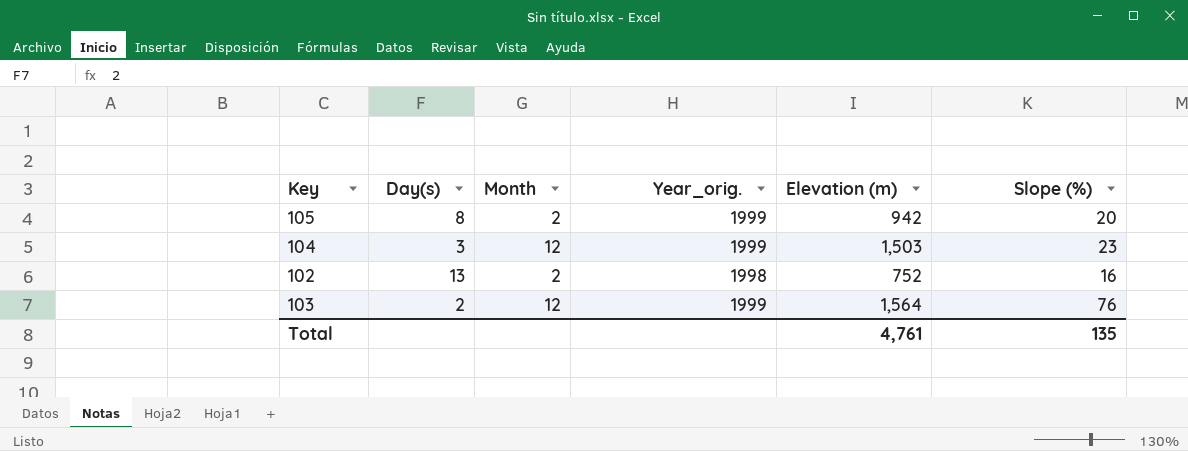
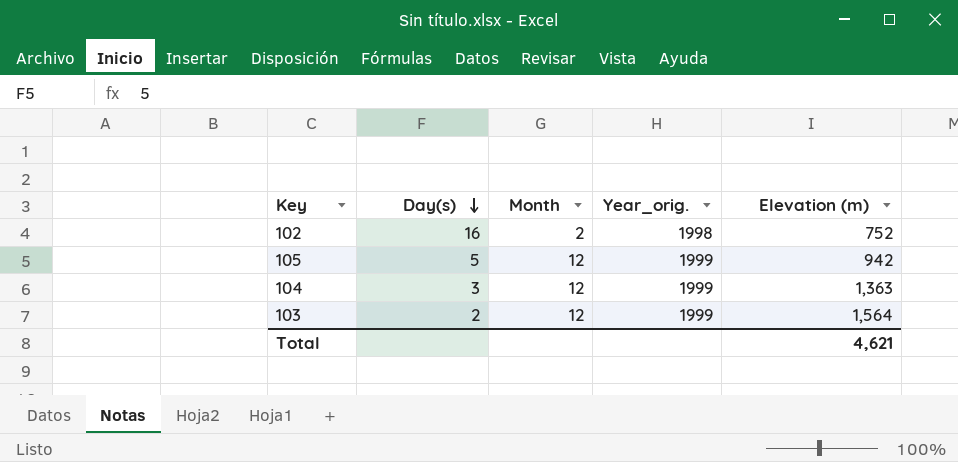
row order: none -> Day(s) descending
column Slope (%) | position: 6 -> none
102 | Day(s): 13 -> 16
105 | Day(s): 8 -> 5
105 | Month: 2 -> 12
104 | Elevation (m): 1,503 -> 1,363
Total | Elevation (m): 4,761 -> 4,621

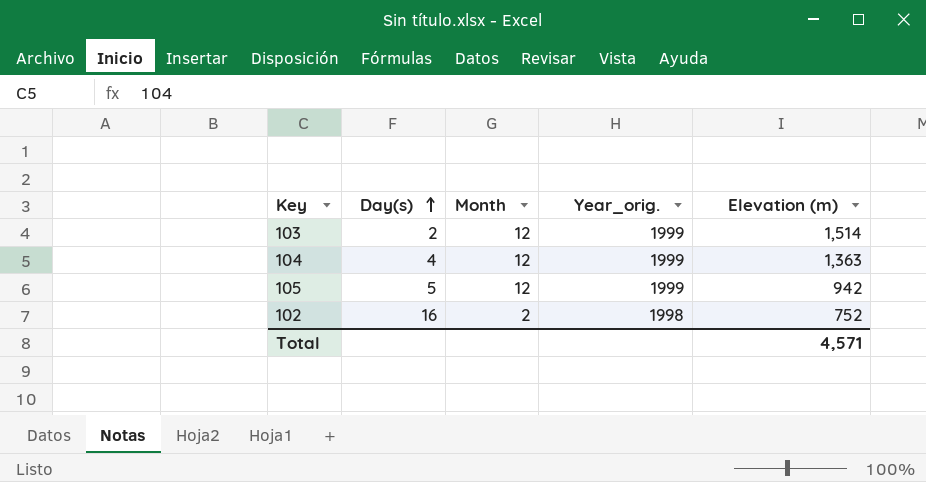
row order: Day(s) descending -> Day(s) ascending
103 | Elevation (m): 1,564 -> 1,514
104 | Day(s): 3 -> 4
Total | Elevation (m): 4,621 -> 4,571

